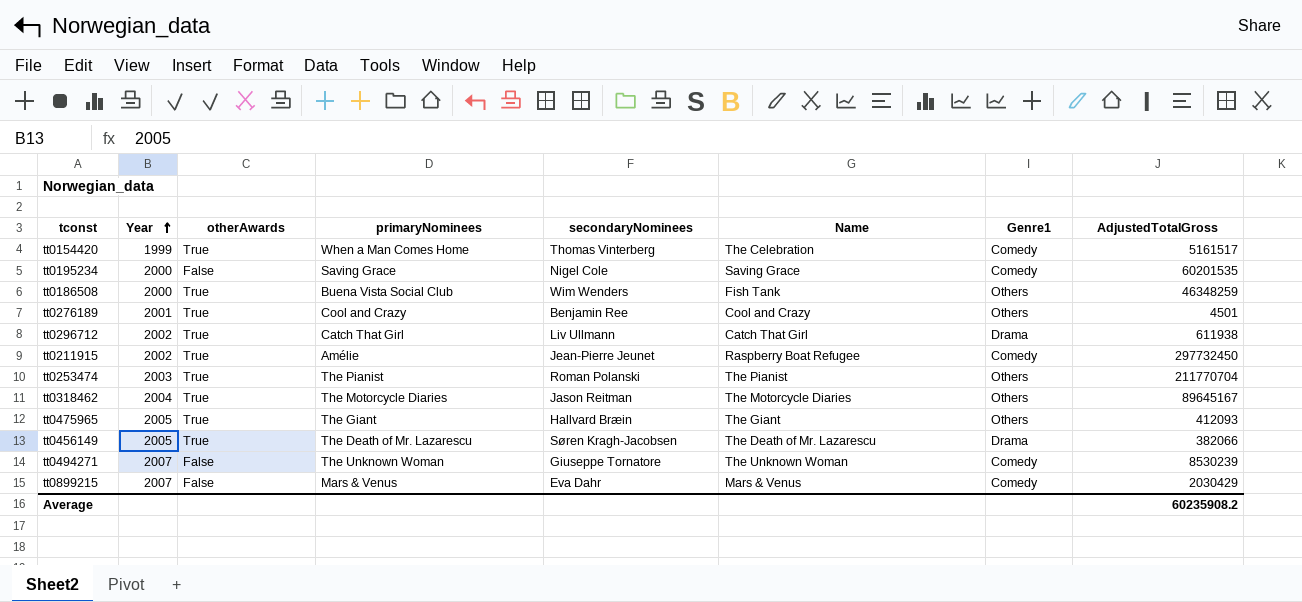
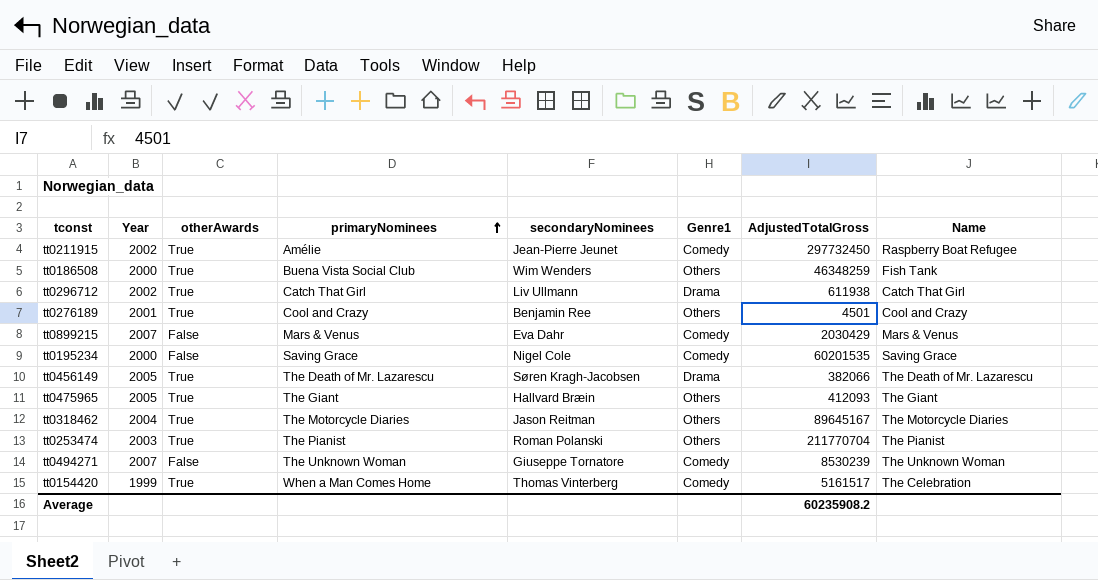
row order: Year ascending -> primaryNominees ascending
column Name | position: 6 -> 8

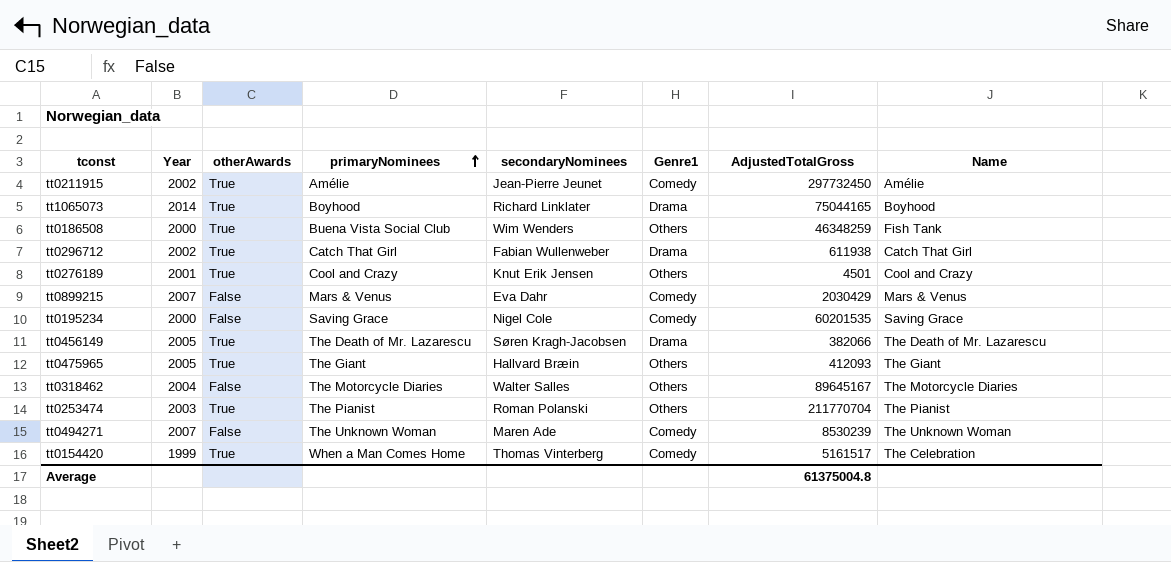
tt0211915 | Name: Raspberry Boat Refugee -> Amélie
row tt1065073: none -> 2014 | True | Boyhood | Richard Linklater | Drama | 75044165 | Boyhood
tt0296712 | secondaryNominees: Liv Ullmann -> Fabian Wullenweber
tt0276189 | secondaryNominees: Benjamin Ree -> Knut Erik Jensen
tt0318462 | otherAwards: True -> False
tt0318462 | secondaryNominees: Jason Reitman -> Walter Salles
tt0494271 | secondaryNominees: Giuseppe Tornatore -> Maren Ade
Average | AdjustedTotalGross: 60235908.2 -> 61375004.8

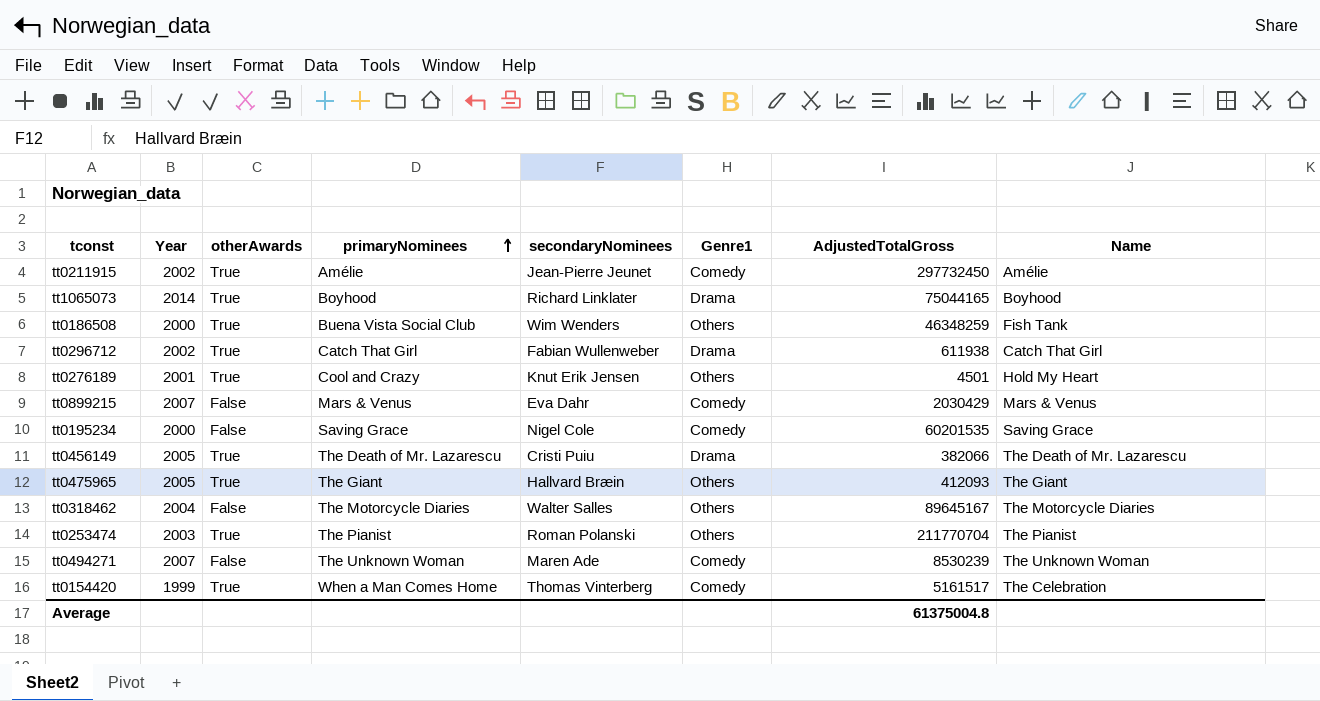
tt0276189 | Name: Cool and Crazy -> Hold My Heart
tt0456149 | secondaryNominees: Søren Kragh-Jacobsen -> Cristi Puiu

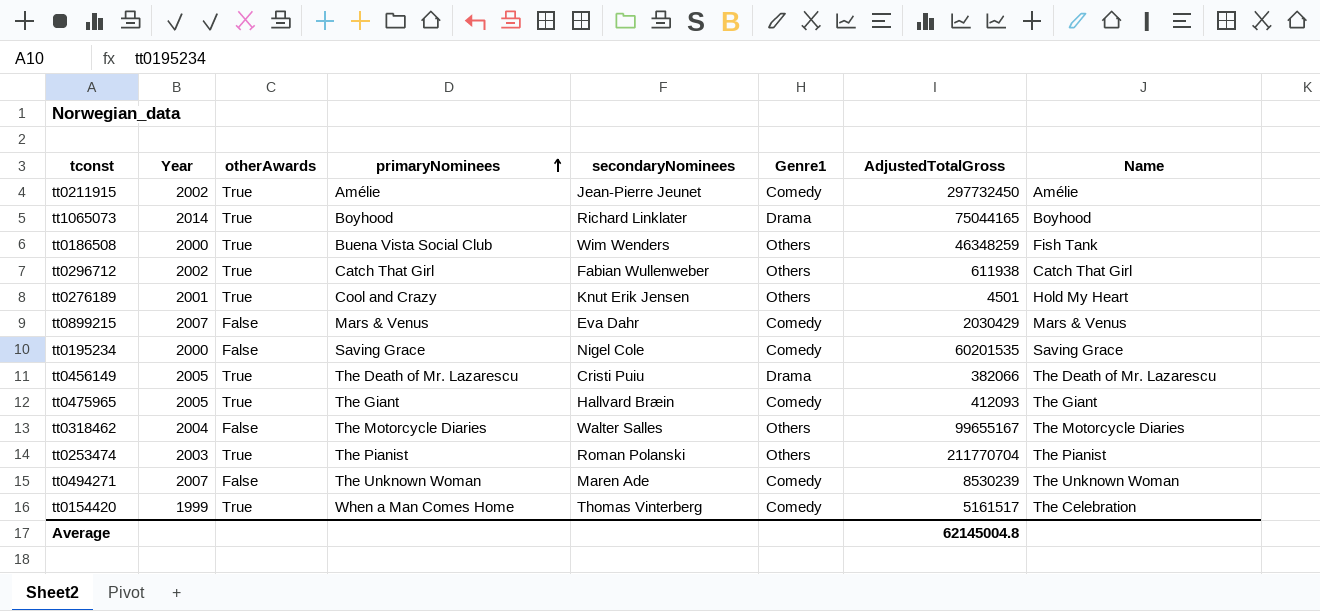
tt0296712 | Genre1: Drama -> Others
tt0475965 | Genre1: Others -> Comedy
tt0318462 | AdjustedTotalGross: 89645167 -> 99655167
Average | AdjustedTotalGross: 61375004.8 -> 62145004.8

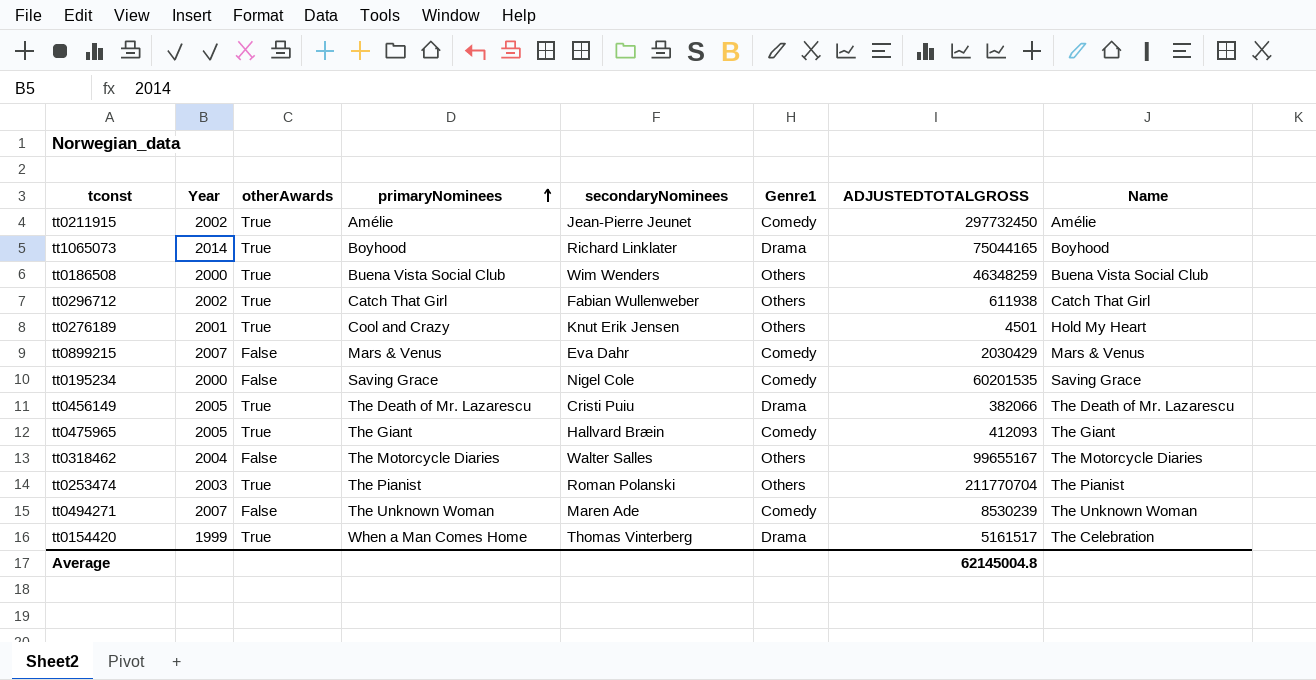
column name: AdjustedTotalGross -> ADJUSTEDTOTALGROSS
tt0186508 | Name: Fish Tank -> Buena Vista Social Club
tt0154420 | Genre1: Comedy -> Drama

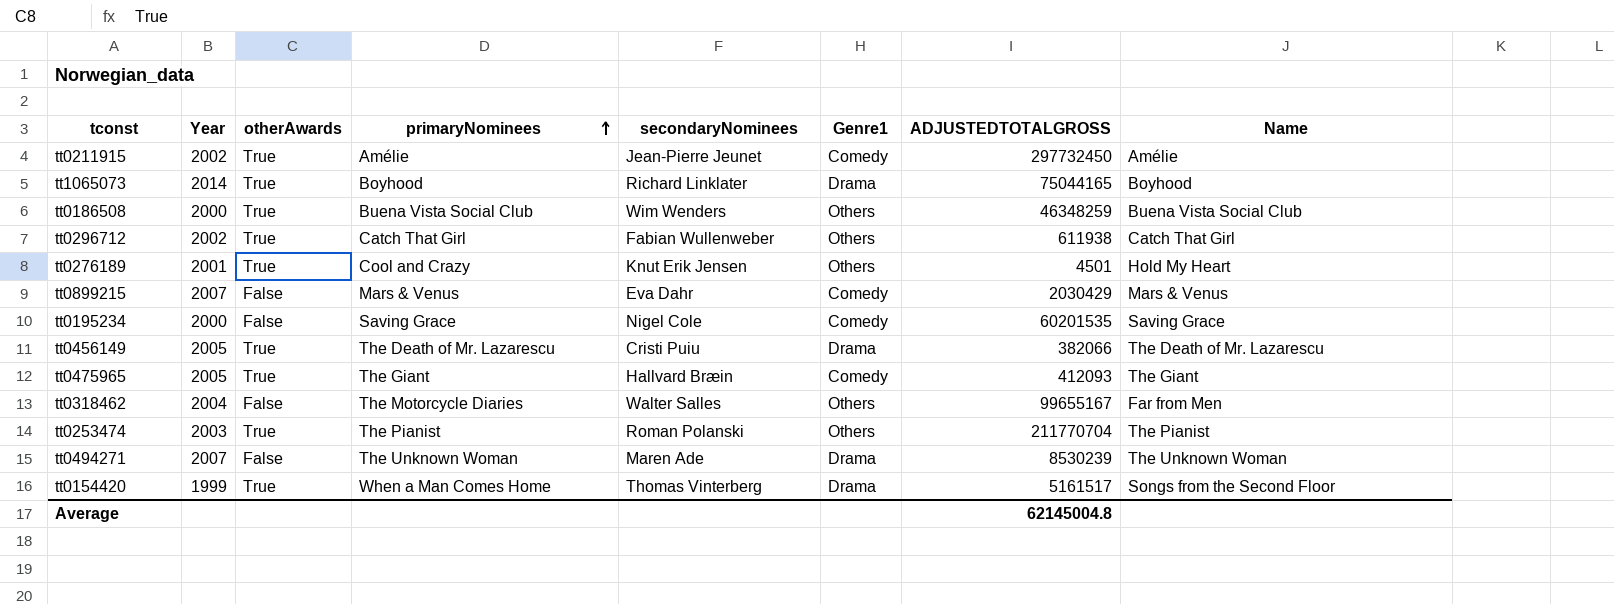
tt0318462 | Name: The Motorcycle Diaries -> Far from Men
tt0494271 | Genre1: Comedy -> Drama
tt0154420 | Name: The Celebration -> Songs from the Second Floor

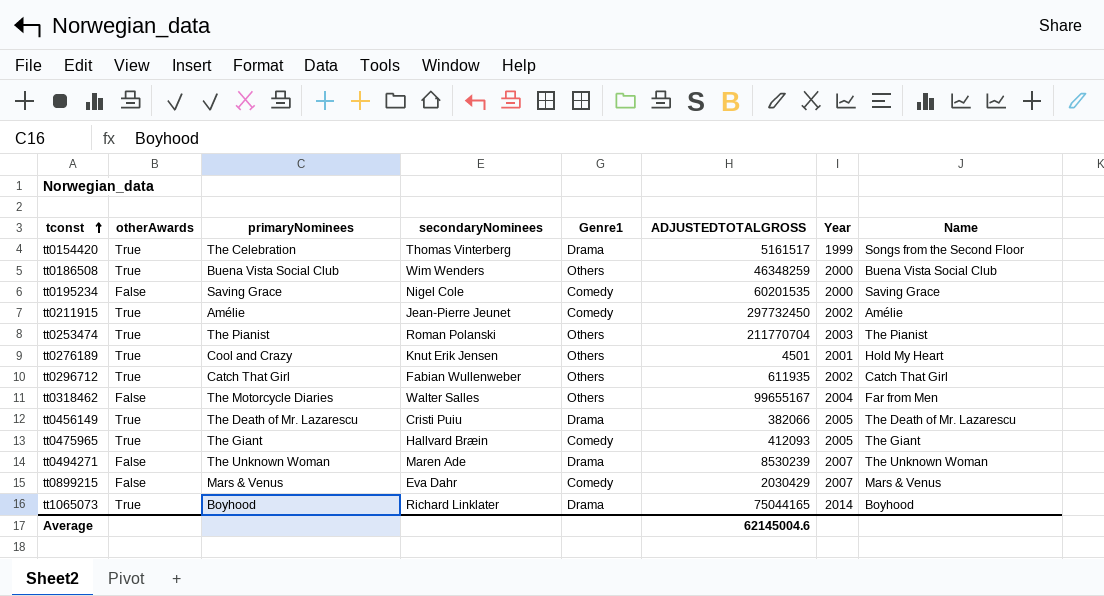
row order: primaryNominees ascending -> tconst ascending
column Year | position: 2 -> 7
tt0154420 | primaryNominees: When a Man Comes Home -> The Celebration
tt0296712 | ADJUSTEDTOTALGROSS: 611938 -> 611935
Average | ADJUSTEDTOTALGROSS: 62145004.8 -> 62145004.6

